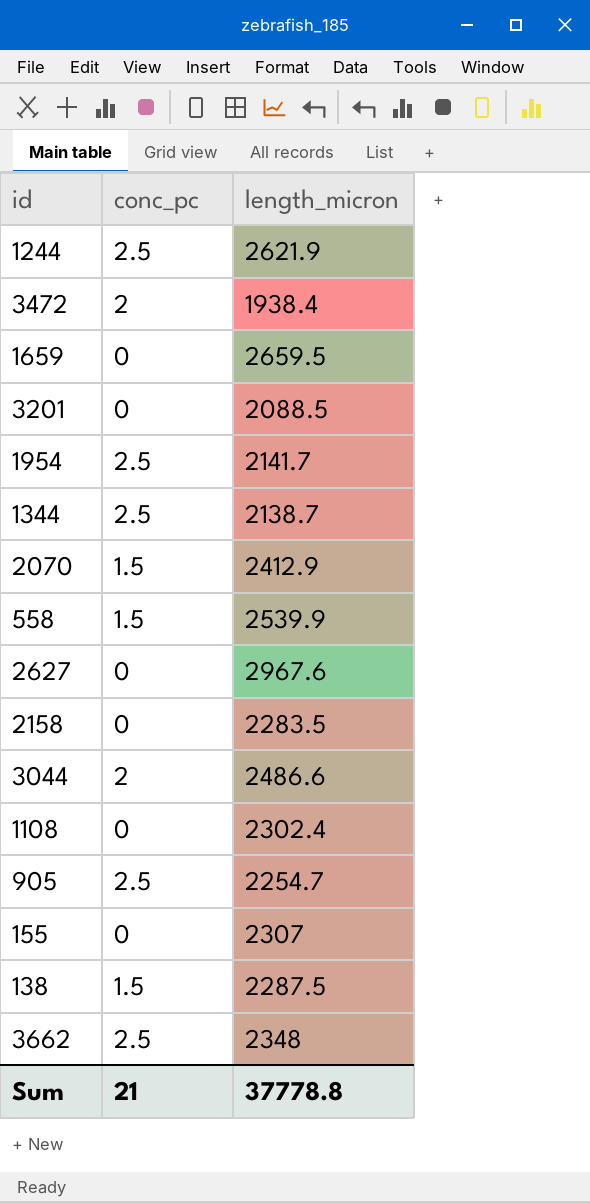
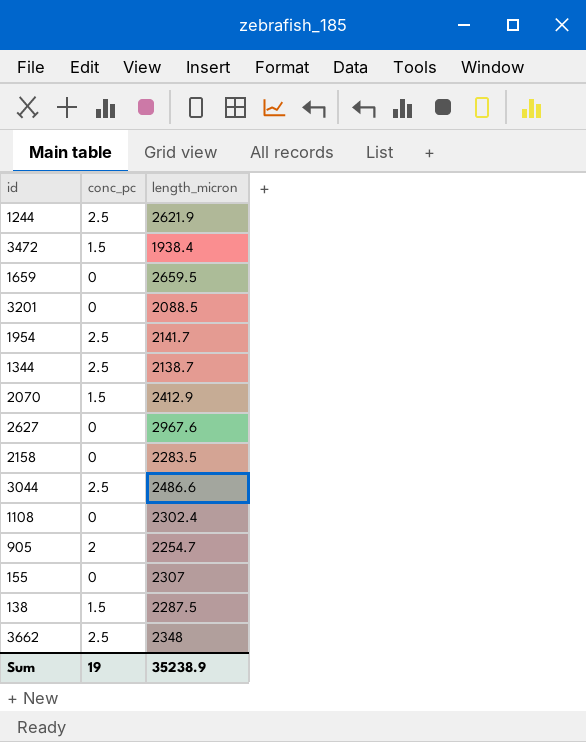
row 558: 1.5 | 2539.9 -> none
3472 | conc_pc: 2 -> 1.5
3044 | conc_pc: 2 -> 2.5
905 | conc_pc: 2.5 -> 2
Sum | conc_pc: 21 -> 19
Sum | length_micron: 37778.8 -> 35238.9

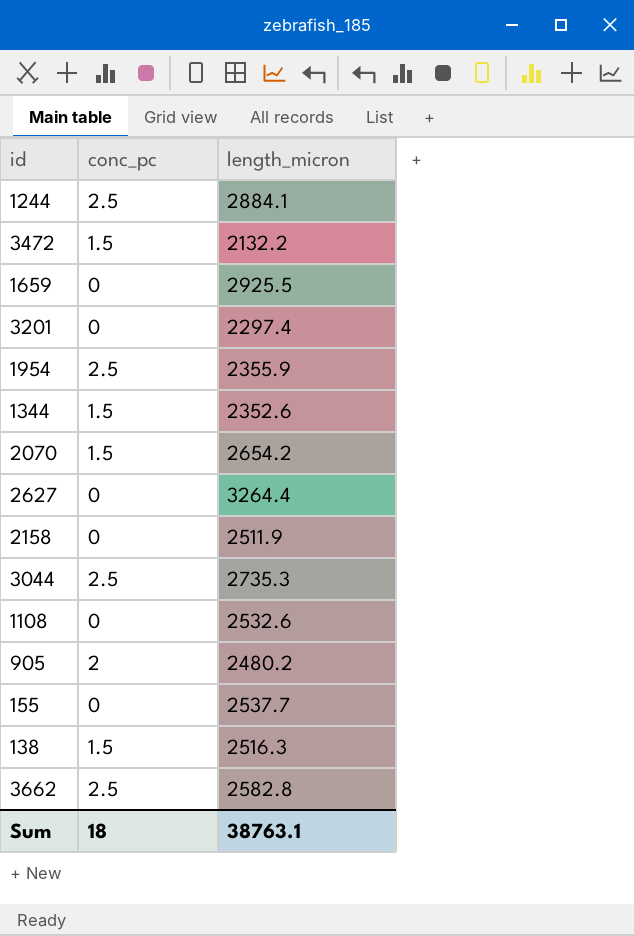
1244 | length_micron: 2621.9 -> 2884.1
3472 | length_micron: 1938.4 -> 2132.2
1659 | length_micron: 2659.5 -> 2925.5
3201 | length_micron: 2088.5 -> 2297.4
1954 | length_micron: 2141.7 -> 2355.9
1344 | conc_pc: 2.5 -> 1.5
1344 | length_micron: 2138.7 -> 2352.6
2070 | length_micron: 2412.9 -> 2654.2
2627 | length_micron: 2967.6 -> 3264.4
2158 | length_micron: 2283.5 -> 2511.9
3044 | length_micron: 2486.6 -> 2735.3
1108 | length_micron: 2302.4 -> 2532.6
905 | length_micron: 2254.7 -> 2480.2
155 | length_micron: 2307 -> 2537.7
138 | length_micron: 2287.5 -> 2516.3
3662 | length_micron: 2348 -> 2582.8
Sum | conc_pc: 19 -> 18
Sum | length_micron: 35238.9 -> 38763.1

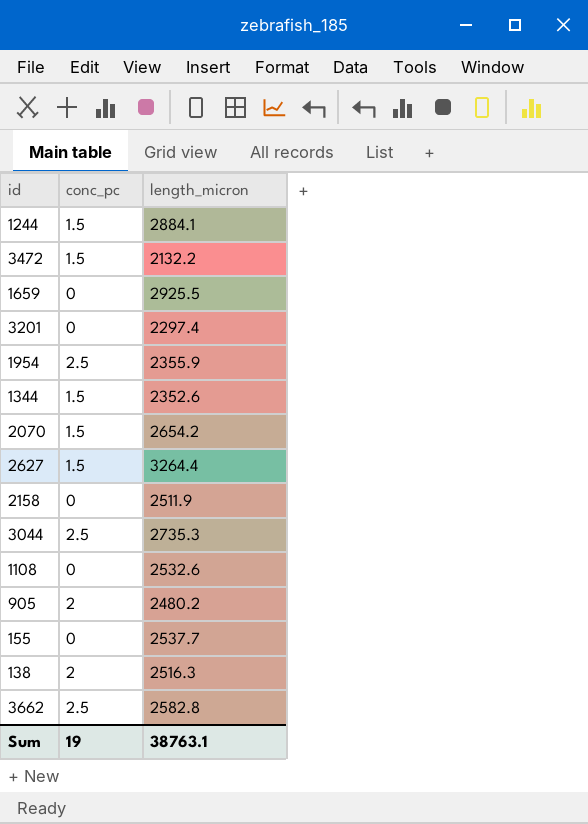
1244 | conc_pc: 2.5 -> 1.5
2627 | conc_pc: 0 -> 1.5
138 | conc_pc: 1.5 -> 2
Sum | conc_pc: 18 -> 19

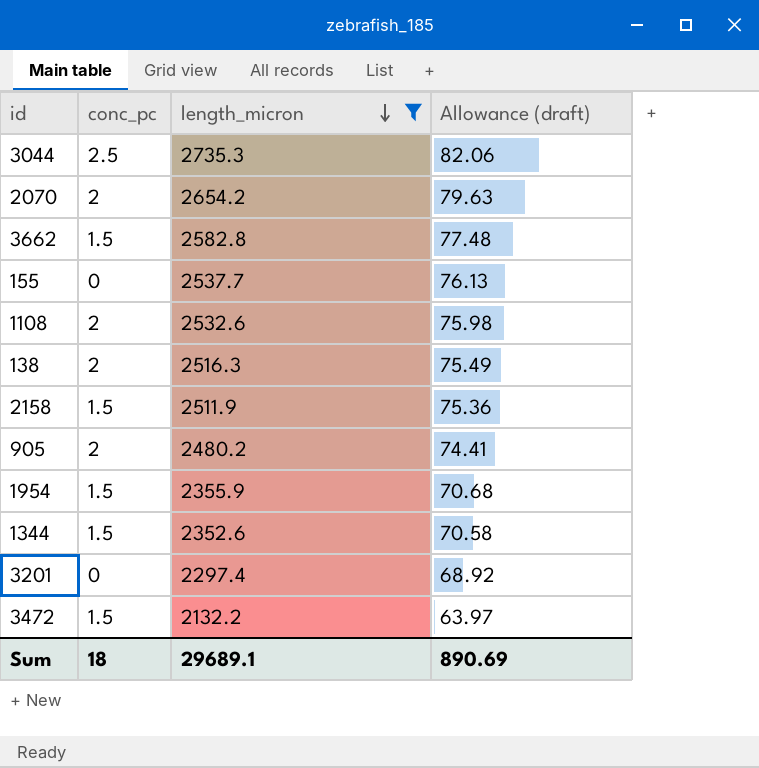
filter: none -> length_micron <= 2735.3
row order: none -> length_micron descending
column Allowance (draft) | formula: none -> [length_micron] * 0.03
2070 | conc_pc: 1.5 -> 2
3662 | conc_pc: 2.5 -> 1.5
1108 | conc_pc: 0 -> 2
2158 | conc_pc: 0 -> 1.5
1954 | conc_pc: 2.5 -> 1.5
Sum | conc_pc: 19 -> 18
Sum | length_micron: 38763.1 -> 29689.1

